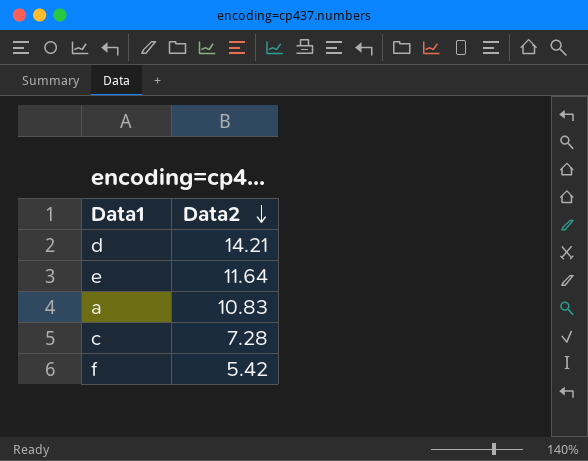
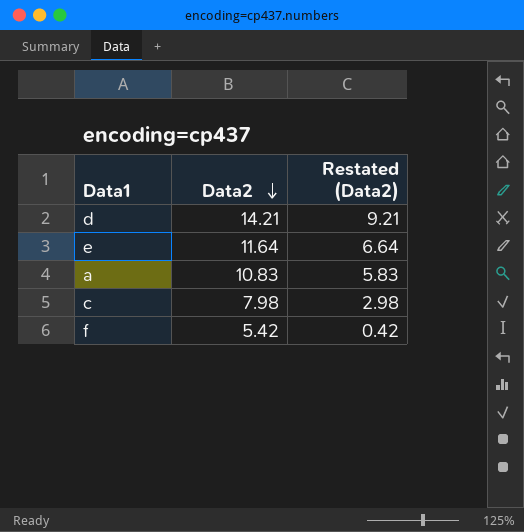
column Restated (Data2) | formula: none -> [Data2] - 5
c | Data2: 7.28 -> 7.98

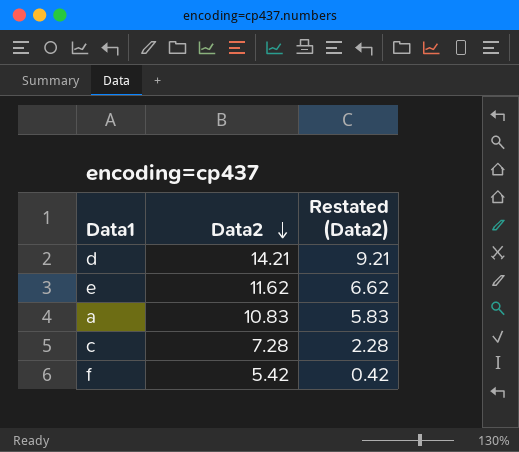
e | Data2: 11.64 -> 11.62
e | Restated (Data2): 6.64 -> 6.62
c | Data2: 7.98 -> 7.28
c | Restated (Data2): 2.98 -> 2.28

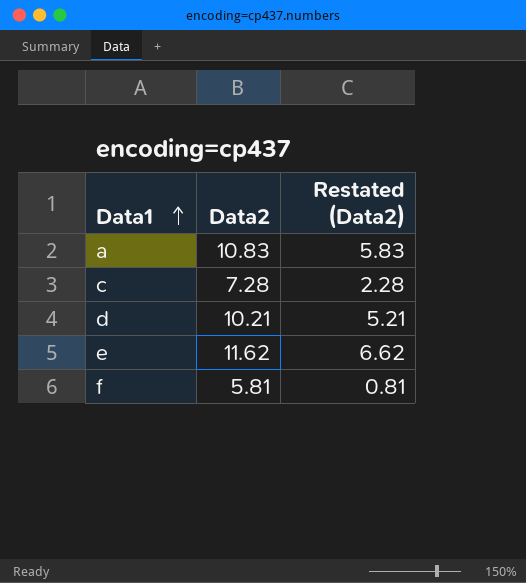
row order: Data2 descending -> Data1 ascending
d | Data2: 14.21 -> 10.21
d | Restated (Data2): 9.21 -> 5.21
f | Data2: 5.42 -> 5.81
f | Restated (Data2): 0.42 -> 0.81

